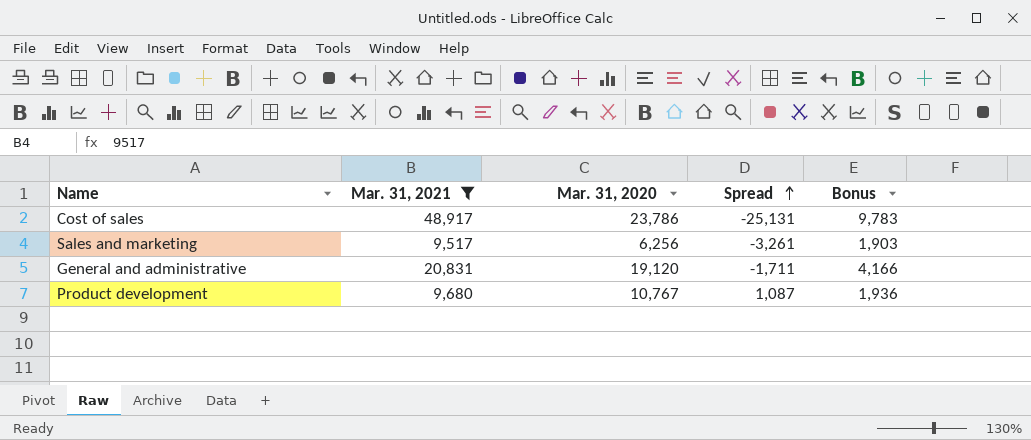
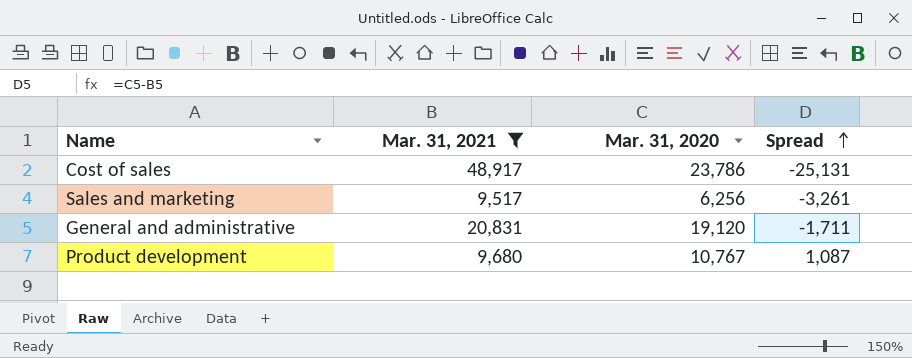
column Bonus | formula: [Mar. 31, 2021] * 0.2 -> none

